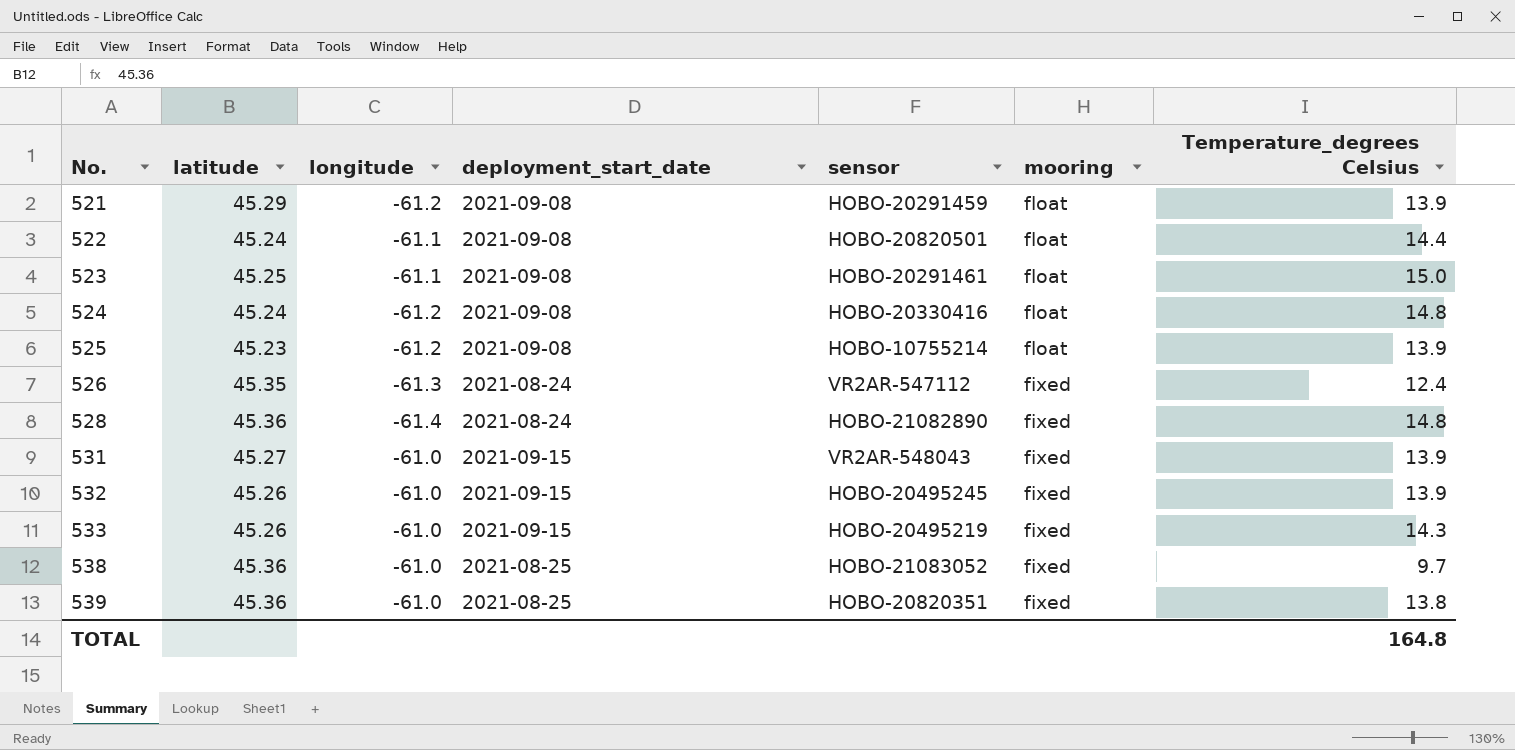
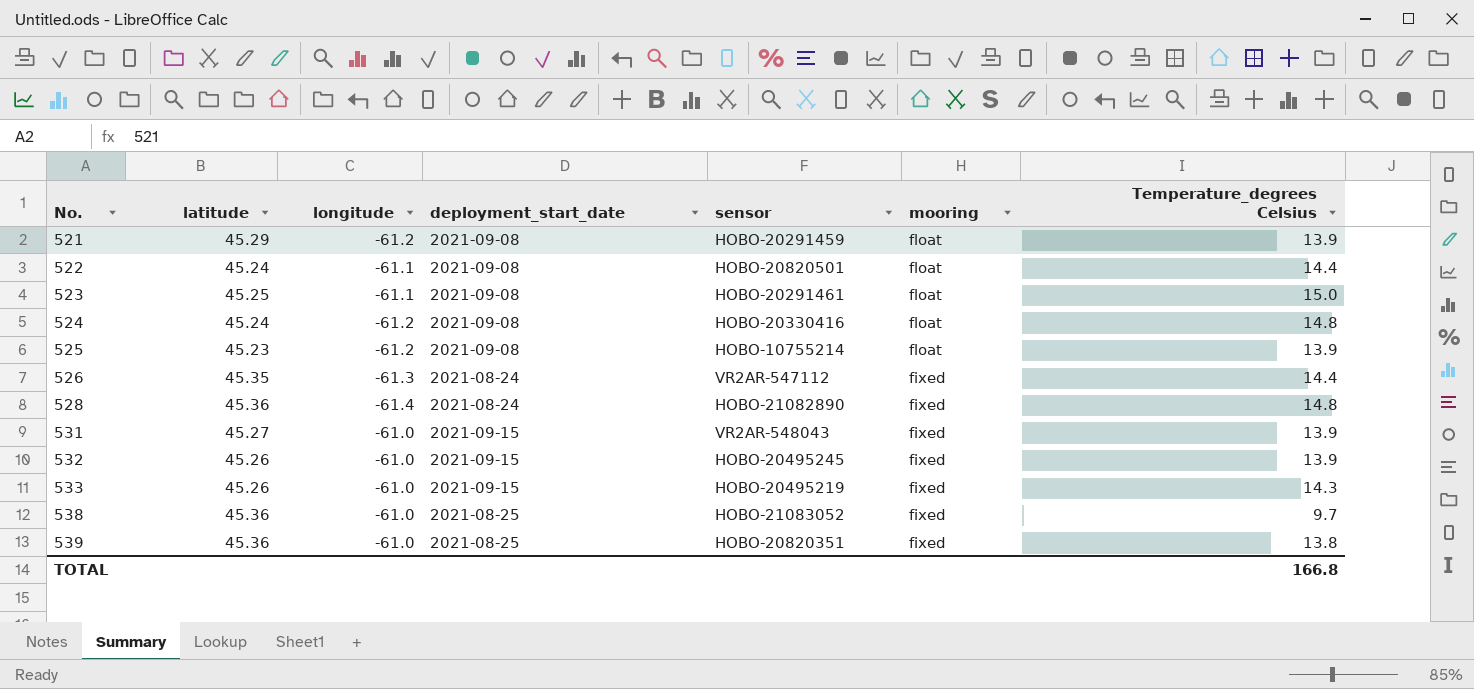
526 | Temperature_degrees Celsius: 12.4 -> 14.4
TOTAL | Temperature_degrees Celsius: 164.8 -> 166.8

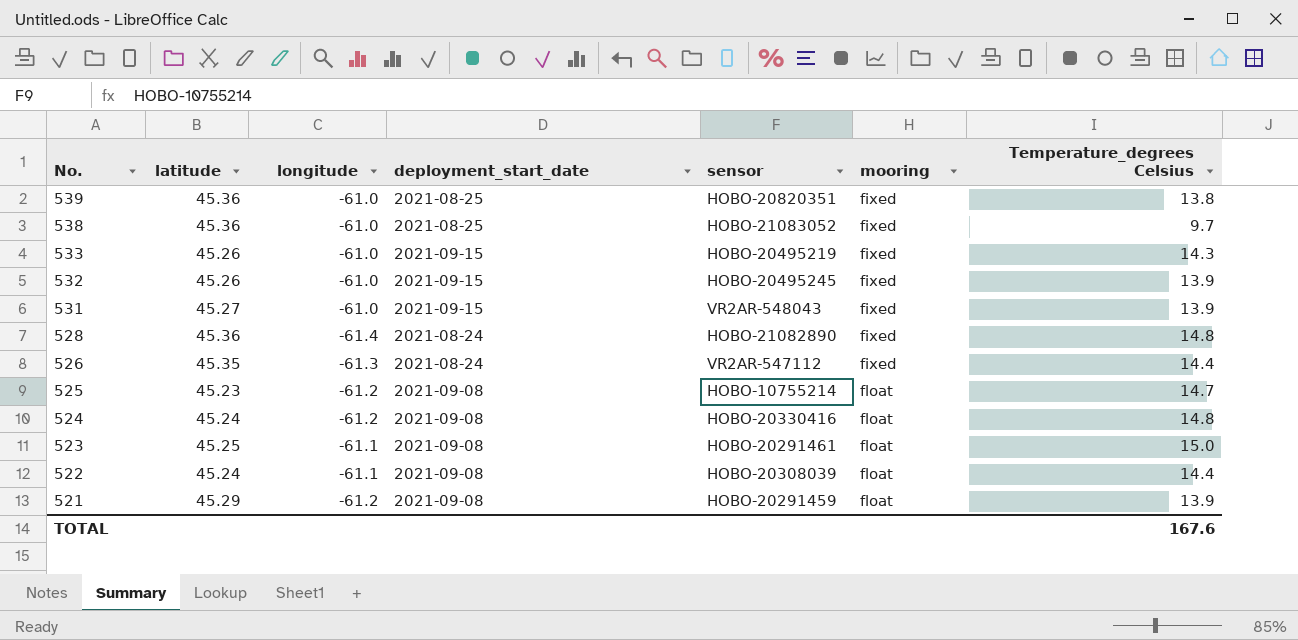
row order: No. ascending -> No. descending
525 | Temperature_degrees Celsius: 13.9 -> 14.7
522 | sensor: HOBO-20820501 -> HOBO-20308039
TOTAL | Temperature_degrees Celsius: 166.8 -> 167.6

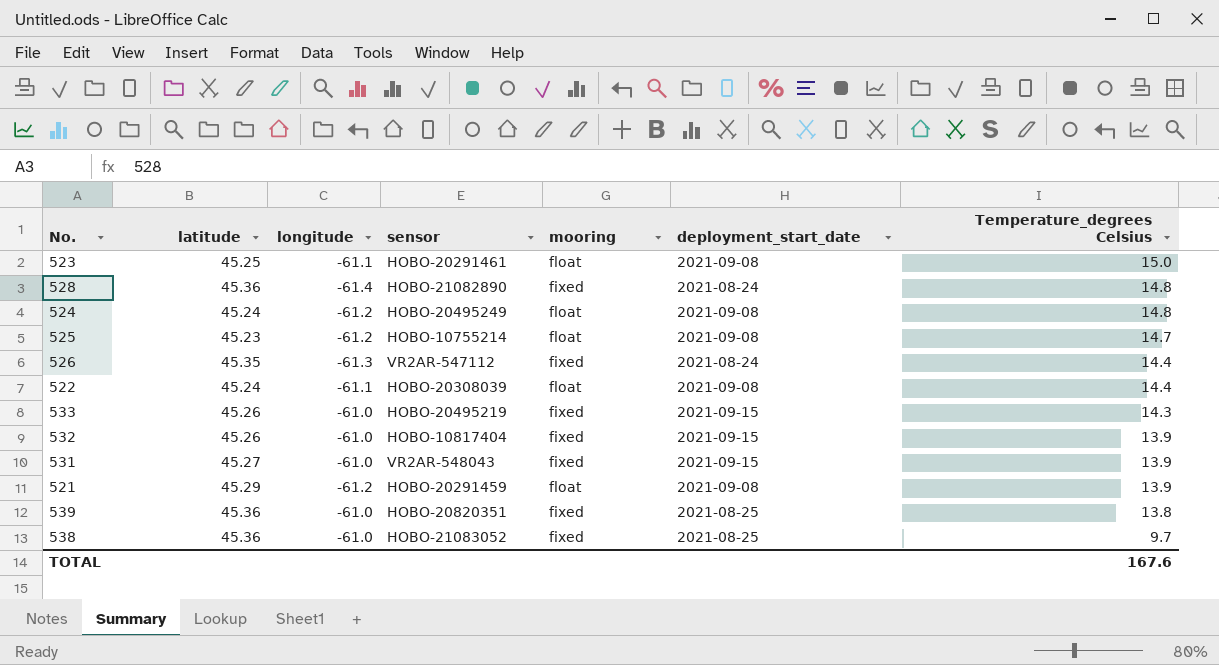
row order: No. descending -> Temperature_degrees Celsius descending
column deployment_start_date | position: 4 -> 6
524 | sensor: HOBO-20330416 -> HOBO-20495249
532 | sensor: HOBO-20495245 -> HOBO-10817404

